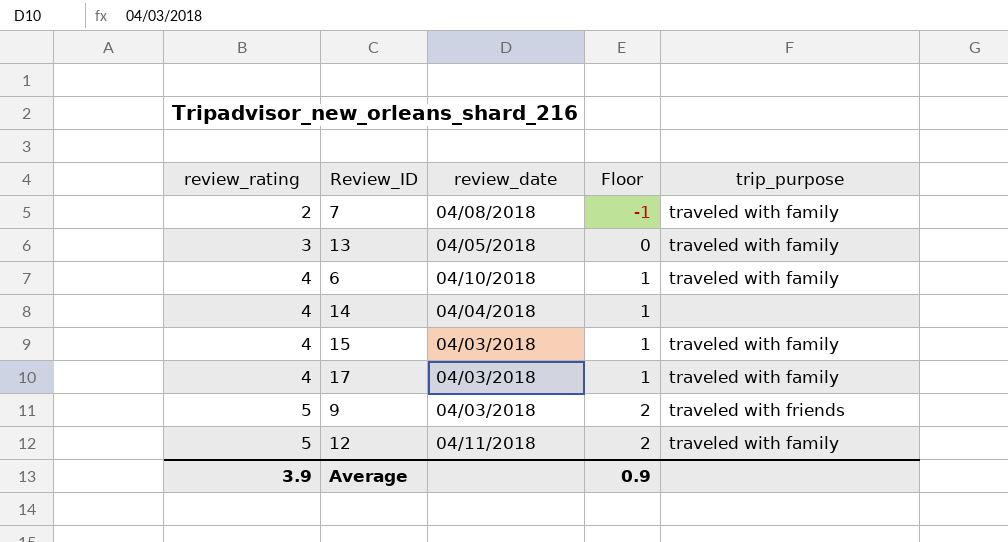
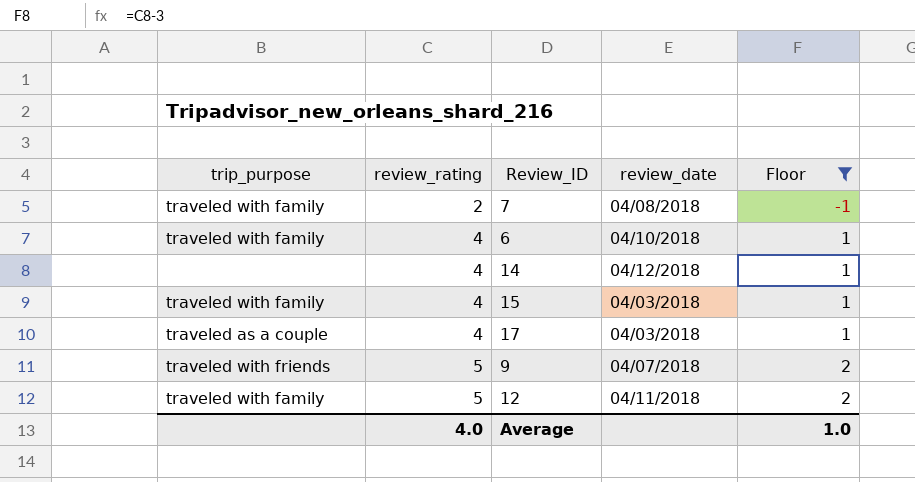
filter: none -> Floor != 0
column trip_purpose | position: 5 -> 1
14 | review_date: 04/04/2018 -> 04/12/2018
17 | trip_purpose: traveled with family -> traveled as a couple
9 | review_date: 04/03/2018 -> 04/07/2018
Average | review_rating: 3.9 -> 4.0
Average | Floor: 0.9 -> 1.0

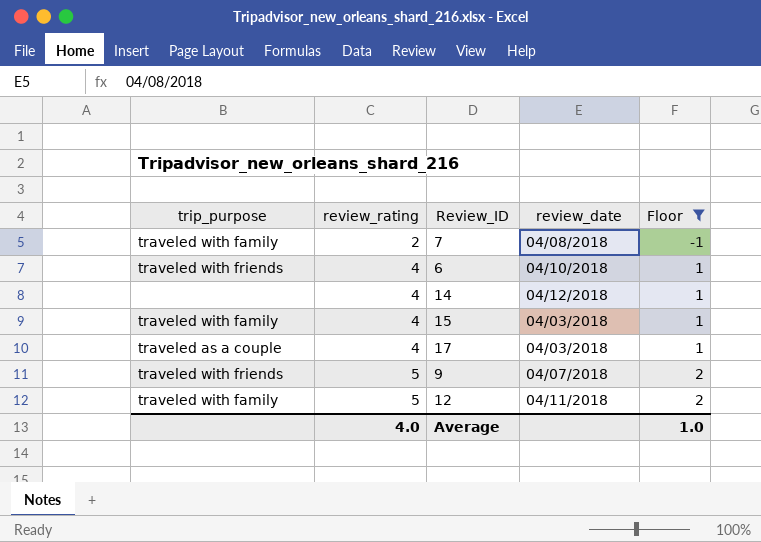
6 | trip_purpose: traveled with family -> traveled with friends

